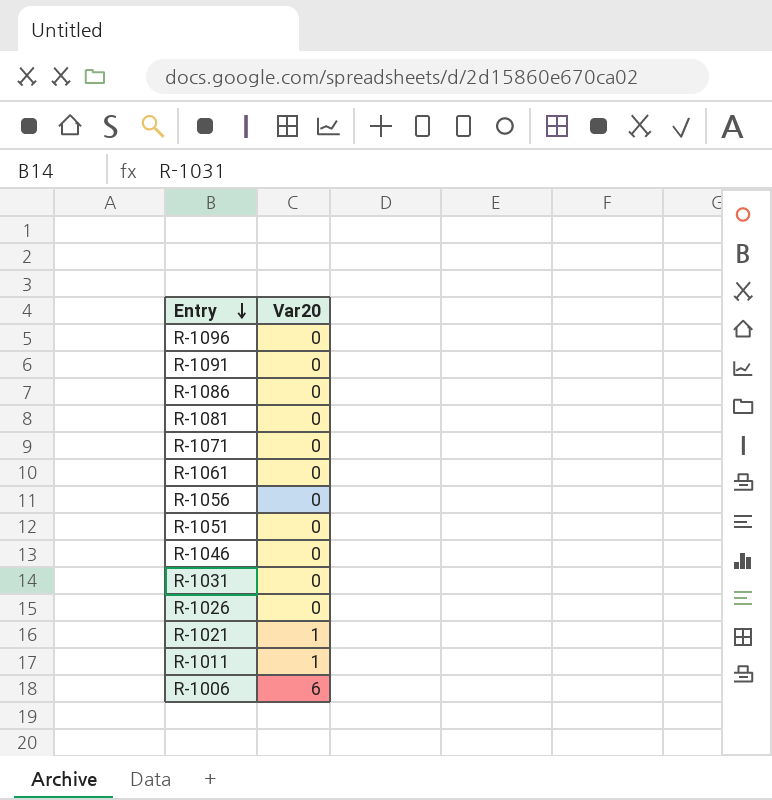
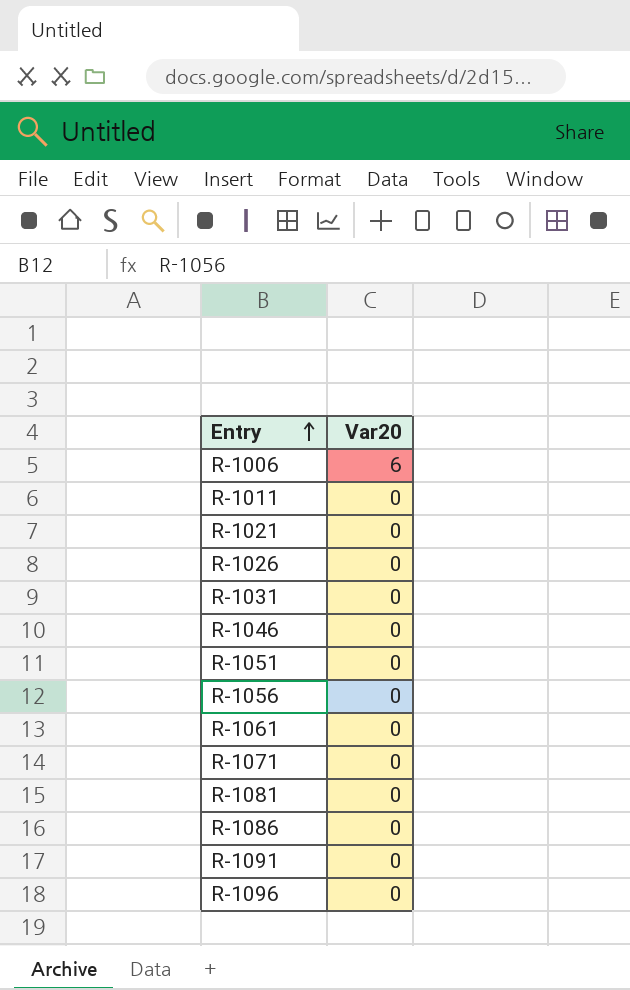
row order: Entry descending -> Entry ascending
R-1011 | Var20: 1 -> 0
R-1021 | Var20: 1 -> 0

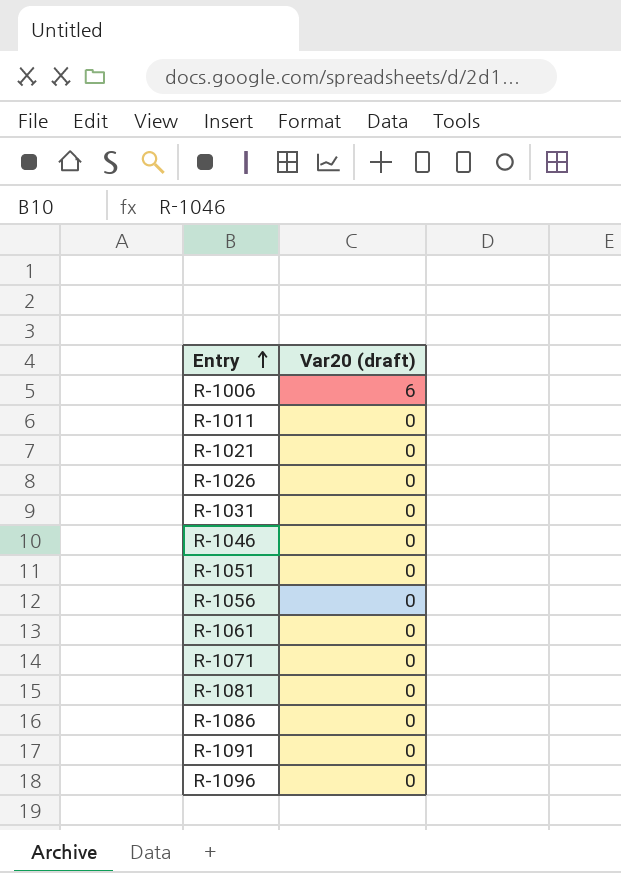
column name: Var20 -> Var20 (draft)

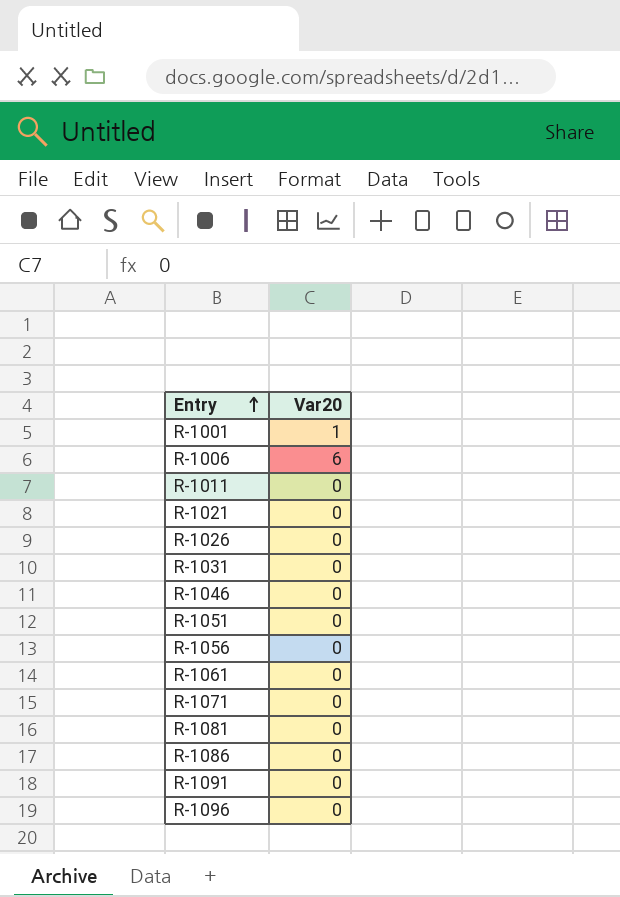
column name: Var20 (draft) -> Var20
row R-1001: none -> 1

